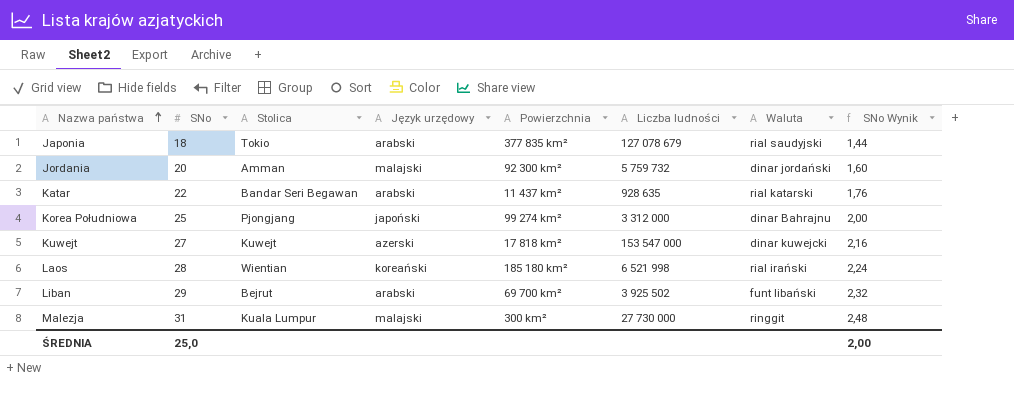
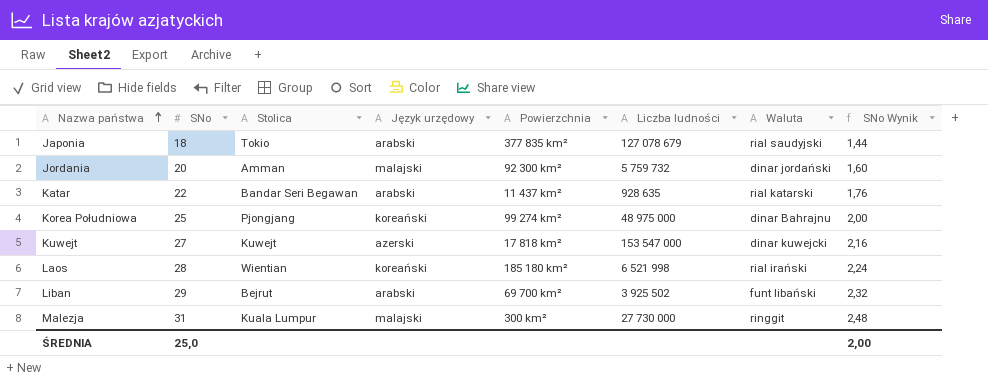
Korea Południowa | Język urzędowy: japoński -> koreański
Korea Południowa | Liczba ludności: 3 312 000 -> 48 975 000

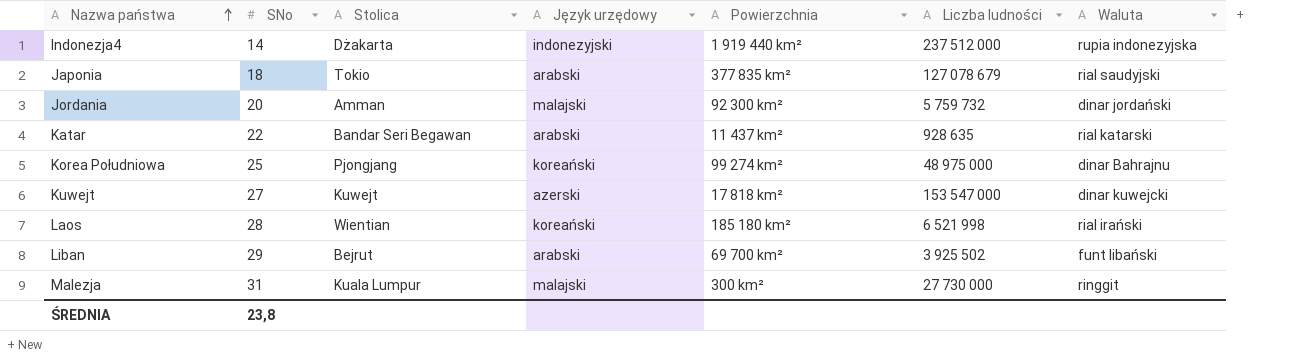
column SNo Wynik | formula: [SNo] * 0,08 -> none
row Indonezja4: none -> 14 | Dżakarta | indonezyjski | 1 919 440 km² | 237 512 000 | rupia indonezyjska
ŚREDNIA | SNo: 25,0 -> 23,8

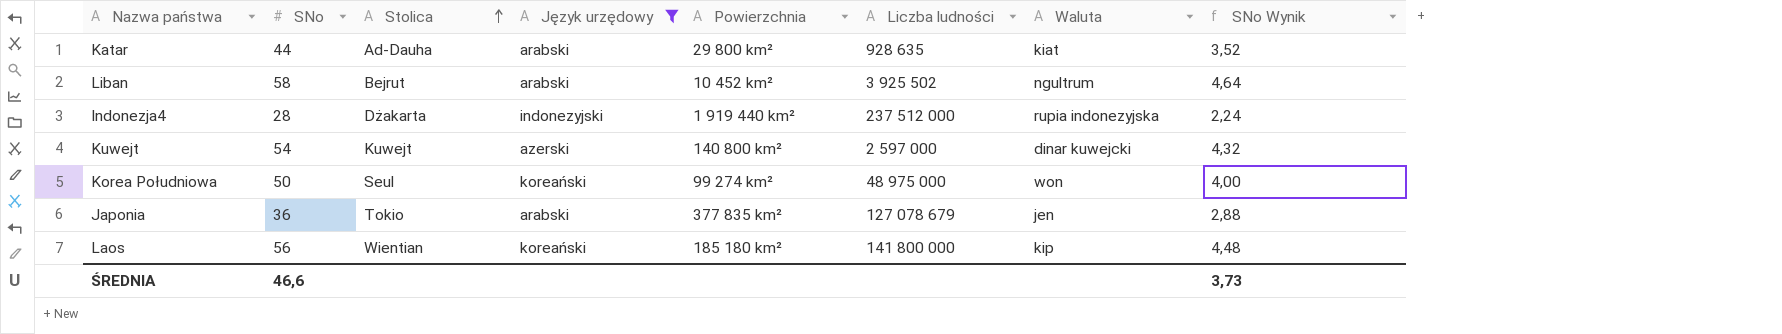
filter: none -> Język urzędowy != malajski
row order: Nazwa państwa ascending -> Stolica ascending
column SNo Wynik | formula: none -> [SNo] * 0,08
Katar | SNo: 22 -> 44
Katar | Stolica: Bandar Seri Begawan -> Ad-Dauha
Katar | Powierzchnia: 11 437 km² -> 29 800 km²
Katar | Waluta: rial katarski -> kiat
Liban | SNo: 29 -> 58
Liban | Powierzchnia: 69 700 km² -> 10 452 km²
Liban | Waluta: funt libański -> ngultrum
Indonezja4 | SNo: 14 -> 28
Kuwejt | SNo: 27 -> 54
Kuwejt | Powierzchnia: 17 818 km² -> 140 800 km²
Kuwejt | Liczba ludności: 153 547 000 -> 2 597 000
Korea Południowa | SNo: 25 -> 50
Korea Południowa | Stolica: Pjongjang -> Seul
Korea Południowa | Waluta: dinar Bahrajnu -> won
Japonia | SNo: 18 -> 36
Japonia | Waluta: rial saudyjski -> jen
Laos | SNo: 28 -> 56
Laos | Liczba ludności: 6 521 998 -> 141 800 000
Laos | Waluta: rial irański -> kip
ŚREDNIA | SNo: 23,8 -> 46,6

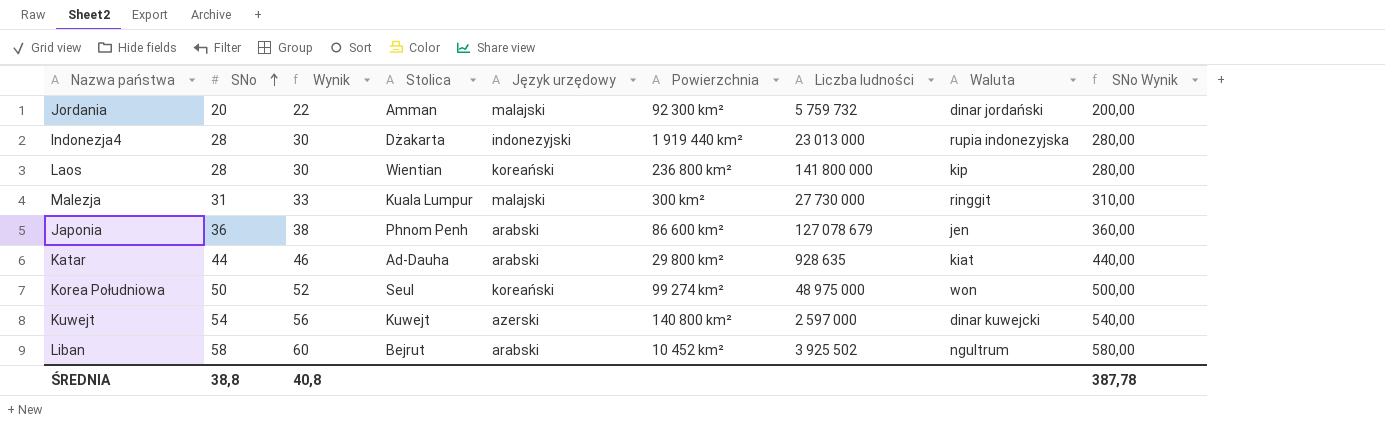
filter: Język urzędowy != malajski -> none
row order: Stolica ascending -> SNo ascending
column Wynik | formula: none -> [SNo] + 2
column SNo Wynik | formula: [SNo] * 0,08 -> [SNo] * 10
Indonezja4 | Liczba ludności: 237 512 000 -> 23 013 000
Laos | SNo: 56 -> 28
Laos | Powierzchnia: 185 180 km² -> 236 800 km²
Japonia | Stolica: Tokio -> Phnom Penh
Japonia | Powierzchnia: 377 835 km² -> 86 600 km²
ŚREDNIA | SNo: 46,6 -> 38,8
ŚREDNIA | SNo Wynik: 3,73 -> 387,78

